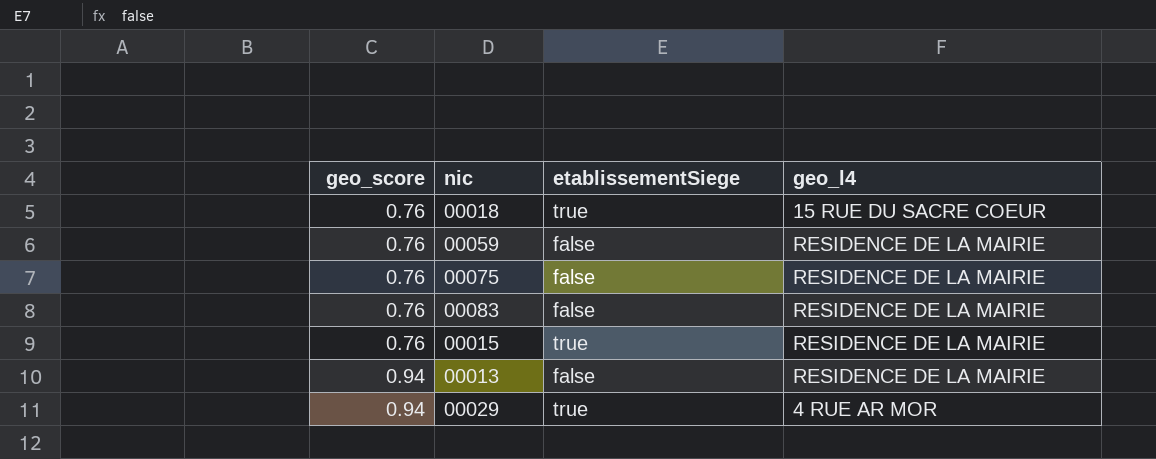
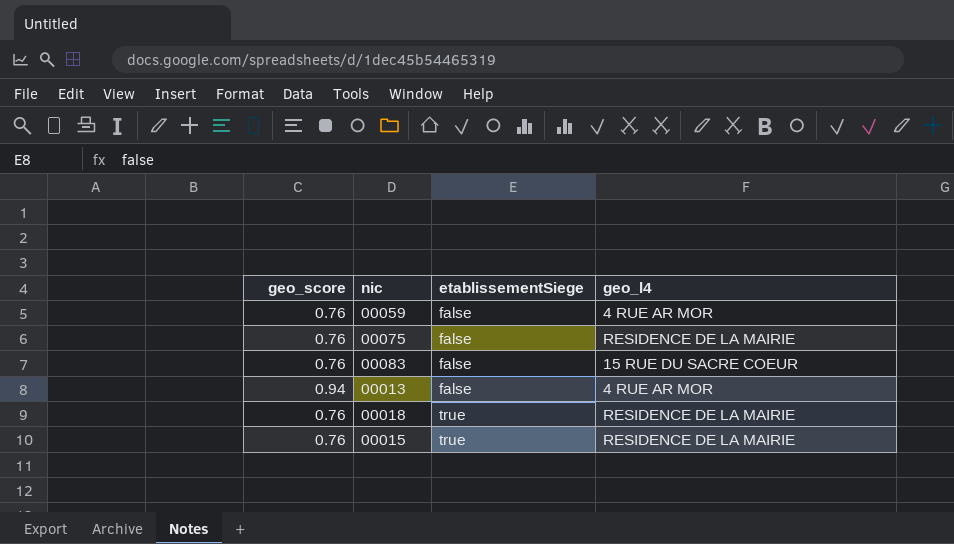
row order: geo_score ascending -> etablissementSiege ascending
row 00029: 0.94 | true | 4 RUE AR MOR -> none
00059 | geo_l4: RESIDENCE DE LA MAIRIE -> 4 RUE AR MOR
00083 | geo_l4: RESIDENCE DE LA MAIRIE -> 15 RUE DU SACRE COEUR
00013 | geo_l4: RESIDENCE DE LA MAIRIE -> 4 RUE AR MOR
00018 | geo_l4: 15 RUE DU SACRE COEUR -> RESIDENCE DE LA MAIRIE

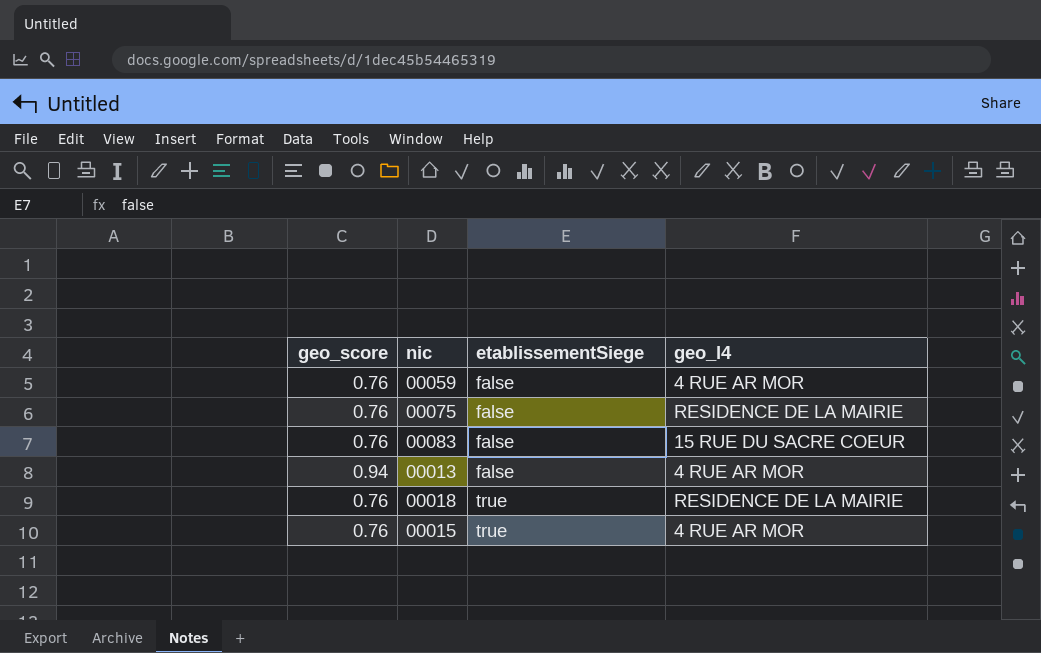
00015 | geo_l4: RESIDENCE DE LA MAIRIE -> 4 RUE AR MOR

